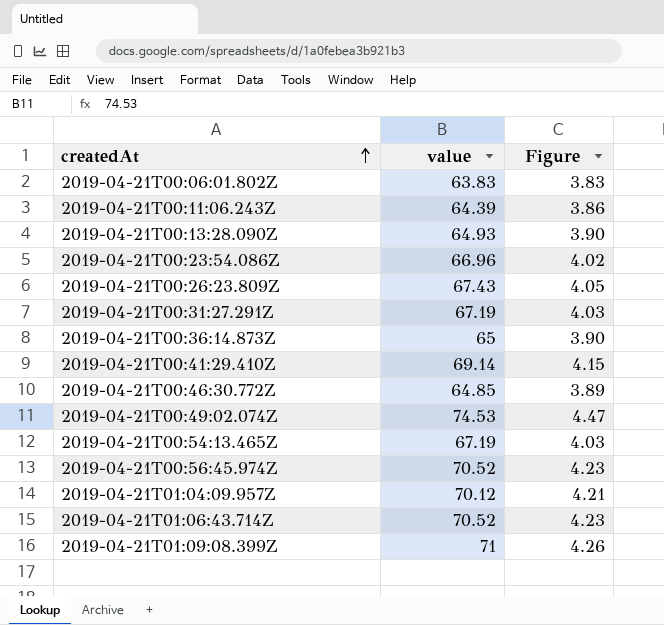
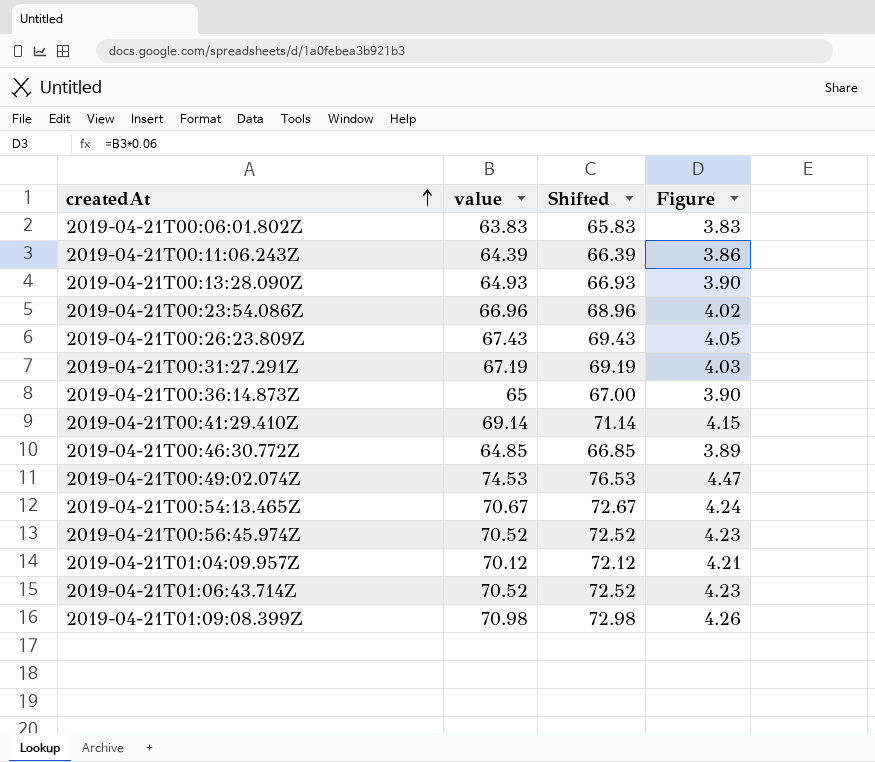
column Shifted | formula: none -> [value] + 2
2019-04-21T00:54:13.465Z | value: 67.19 -> 70.67
2019-04-21T00:54:13.465Z | Figure: 4.03 -> 4.24
2019-04-21T01:09:08.399Z | value: 71 -> 70.98

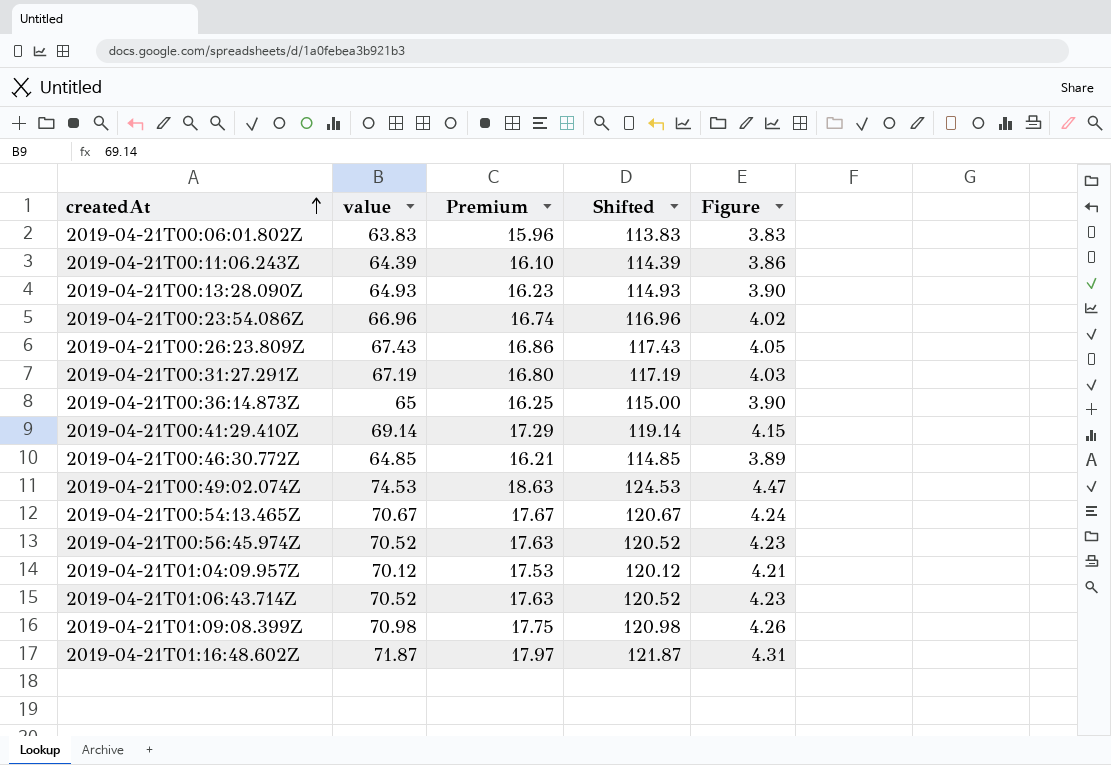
column Premium | formula: none -> [value] * 0.25
column Shifted | formula: [value] + 2 -> [value] + 50
row 2019-04-21T01:16:48.602Z: none -> 71.87 | 17.97 | 121.87 | 4.31

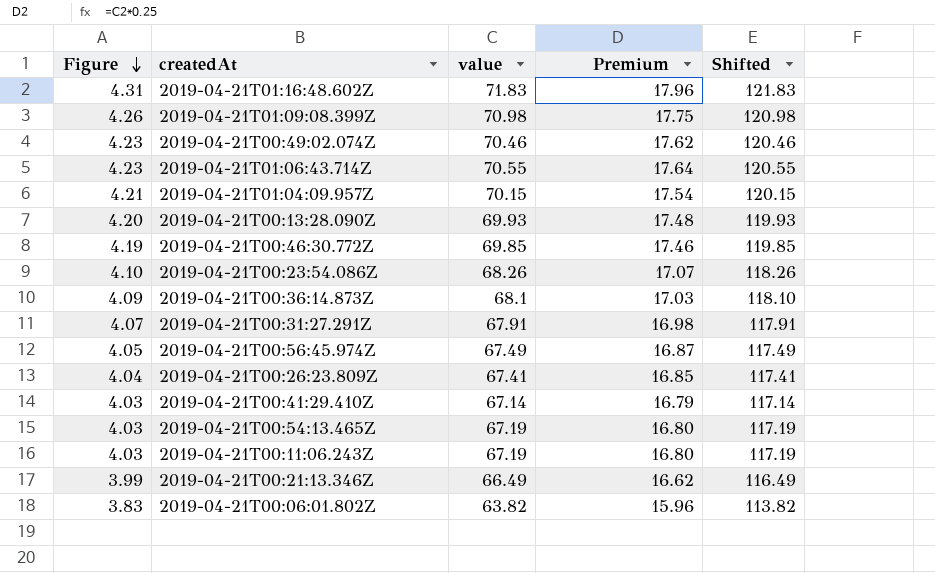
row order: createdAt ascending -> Figure descending
column Figure | position: 5 -> 1
2019-04-21T01:16:48.602Z | value: 71.87 -> 71.83
2019-04-21T01:16:48.602Z | Premium: 17.97 -> 17.96
2019-04-21T01:16:48.602Z | Shifted: 121.87 -> 121.83
2019-04-21T00:49:02.074Z | Figure: 4.47 -> 4.23
2019-04-21T00:49:02.074Z | value: 74.53 -> 70.46
2019-04-21T00:49:02.074Z | Premium: 18.63 -> 17.62
2019-04-21T00:49:02.074Z | Shifted: 124.53 -> 120.46
2019-04-21T01:06:43.714Z | value: 70.52 -> 70.55
2019-04-21T01:06:43.714Z | Premium: 17.63 -> 17.64
2019-04-21T01:06:43.714Z | Shifted: 120.52 -> 120.55
2019-04-21T01:04:09.957Z | value: 70.12 -> 70.15
2019-04-21T01:04:09.957Z | Premium: 17.53 -> 17.54
2019-04-21T01:04:09.957Z | Shifted: 120.12 -> 120.15
2019-04-21T00:13:28.090Z | Figure: 3.90 -> 4.20
2019-04-21T00:13:28.090Z | value: 64.93 -> 69.93
2019-04-21T00:13:28.090Z | Premium: 16.23 -> 17.48
2019-04-21T00:13:28.090Z | Shifted: 114.93 -> 119.93
2019-04-21T00:46:30.772Z | Figure: 3.89 -> 4.19
2019-04-21T00:46:30.772Z | value: 64.85 -> 69.85
2019-04-21T00:46:30.772Z | Premium: 16.21 -> 17.46
2019-04-21T00:46:30.772Z | Shifted: 114.85 -> 119.85
2019-04-21T00:23:54.086Z | Figure: 4.02 -> 4.10
2019-04-21T00:23:54.086Z | value: 66.96 -> 68.26
2019-04-21T00:23:54.086Z | Premium: 16.74 -> 17.07
2019-04-21T00:23:54.086Z | Shifted: 116.96 -> 118.26
2019-04-21T00:36:14.873Z | Figure: 3.90 -> 4.09
2019-04-21T00:36:14.873Z | value: 65 -> 68.1
2019-04-21T00:36:14.873Z | Premium: 16.25 -> 17.03
2019-04-21T00:36:14.873Z | Shifted: 115.00 -> 118.10
2019-04-21T00:31:27.291Z | Figure: 4.03 -> 4.07
2019-04-21T00:31:27.291Z | value: 67.19 -> 67.91
2019-04-21T00:31:27.291Z | Premium: 16.80 -> 16.98
2019-04-21T00:31:27.291Z | Shifted: 117.19 -> 117.91
2019-04-21T00:56:45.974Z | Figure: 4.23 -> 4.05
2019-04-21T00:56:45.974Z | value: 70.52 -> 67.49
2019-04-21T00:56:45.974Z | Premium: 17.63 -> 16.87
2019-04-21T00:56:45.974Z | Shifted: 120.52 -> 117.49
2019-04-21T00:26:23.809Z | Figure: 4.05 -> 4.04
2019-04-21T00:26:23.809Z | value: 67.43 -> 67.41
2019-04-21T00:26:23.809Z | Premium: 16.86 -> 16.85
2019-04-21T00:26:23.809Z | Shifted: 117.43 -> 117.41
2019-04-21T00:41:29.410Z | Figure: 4.15 -> 4.03
2019-04-21T00:41:29.410Z | value: 69.14 -> 67.14
2019-04-21T00:41:29.410Z | Premium: 17.29 -> 16.79
2019-04-21T00:41:29.410Z | Shifted: 119.14 -> 117.14
2019-04-21T00:54:13.465Z | Figure: 4.24 -> 4.03
2019-04-21T00:54:13.465Z | value: 70.67 -> 67.19
2019-04-21T00:54:13.465Z | Premium: 17.67 -> 16.80
2019-04-21T00:54:13.465Z | Shifted: 120.67 -> 117.19
2019-04-21T00:11:06.243Z | Figure: 3.86 -> 4.03
2019-04-21T00:11:06.243Z | value: 64.39 -> 67.19
2019-04-21T00:11:06.243Z | Premium: 16.10 -> 16.80
2019-04-21T00:11:06.243Z | Shifted: 114.39 -> 117.19
row 2019-04-21T00:21:13.346Z: none -> 3.99 | 66.49 | 16.62 | 116.49
2019-04-21T00:06:01.802Z | value: 63.83 -> 63.82
2019-04-21T00:06:01.802Z | Shifted: 113.83 -> 113.82

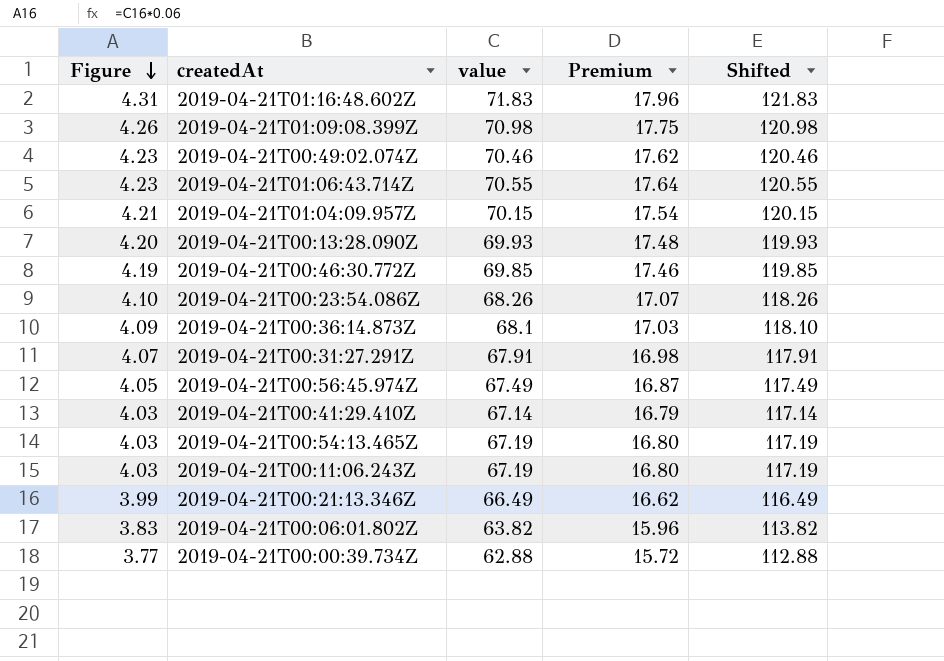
row 2019-04-21T00:26:23.809Z: 4.04 | 67.41 | 16.85 | 117.41 -> none
row 2019-04-21T00:00:39.734Z: none -> 3.77 | 62.88 | 15.72 | 112.88

